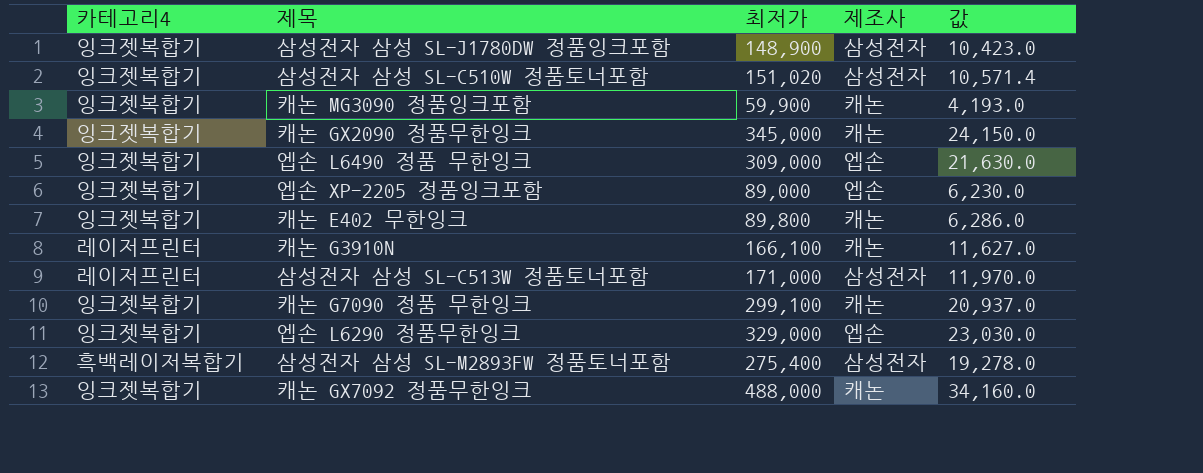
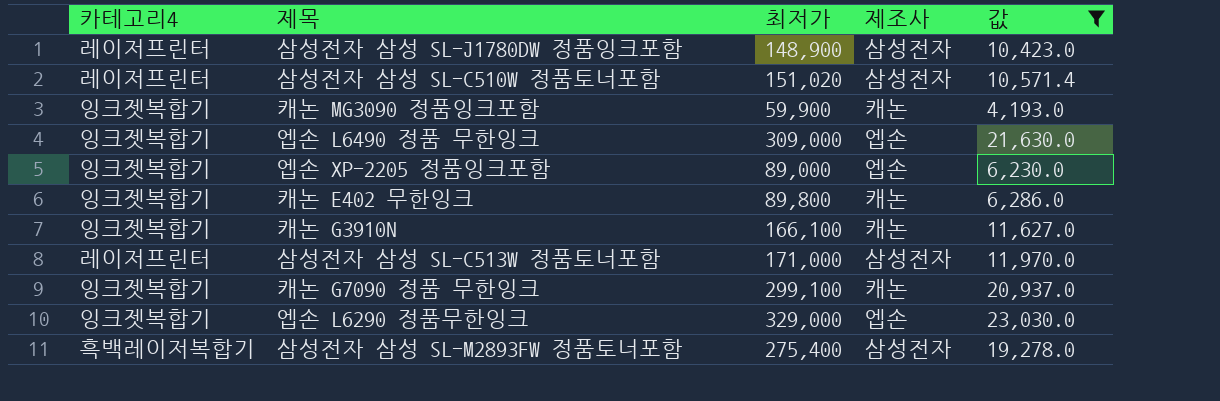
filter: none -> 값 <= 23,030.0
삼성전자 삼성 SL-J1780DW 정품잉크포함 | 카테고리4: 잉크젯복합기 -> 레이저프린터
삼성전자 삼성 SL-C510W 정품토너포함 | 카테고리4: 잉크젯복합기 -> 레이저프린터
캐논 G3910N | 카테고리4: 레이저프린터 -> 잉크젯복합기

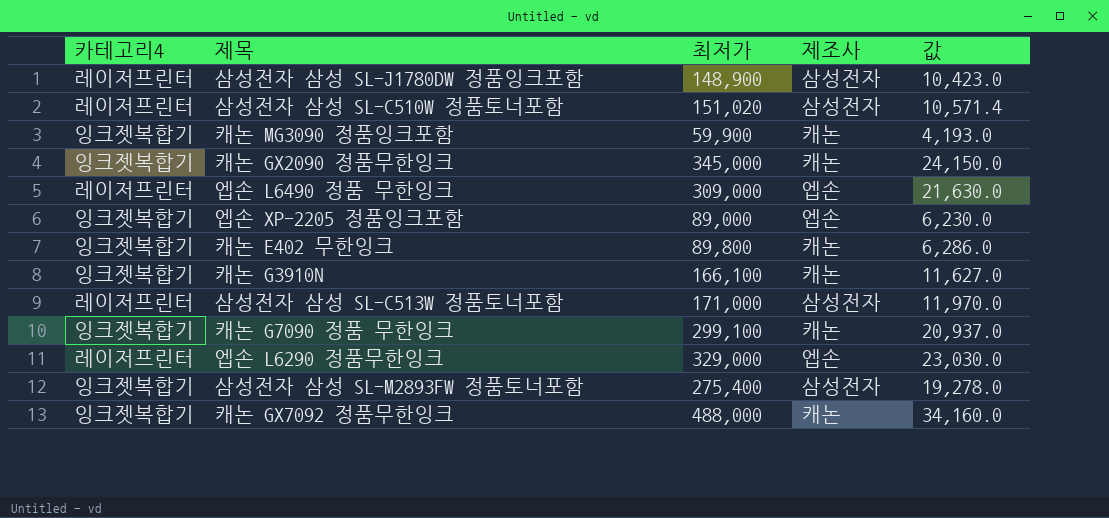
filter: 값 <= 23,030.0 -> none
엡손 L6490 정품 무한잉크 | 카테고리4: 잉크젯복합기 -> 레이저프린터
엡손 L6290 정품무한잉크 | 카테고리4: 잉크젯복합기 -> 레이저프린터
삼성전자 삼성 SL-M2893FW 정품토너포함 | 카테고리4: 흑백레이저복합기 -> 잉크젯복합기

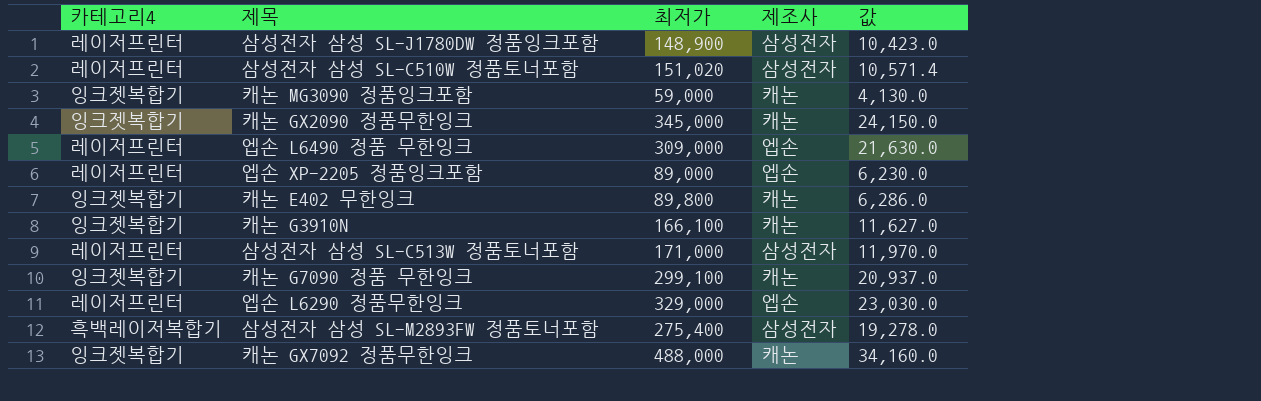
캐논 MG3090 정품잉크포함 | 최저가: 59,900 -> 59,000
캐논 MG3090 정품잉크포함 | 값: 4,193.0 -> 4,130.0
엡손 XP-2205 정품잉크포함 | 카테고리4: 잉크젯복합기 -> 레이저프린터
삼성전자 삼성 SL-M2893FW 정품토너포함 | 카테고리4: 잉크젯복합기 -> 흑백레이저복합기

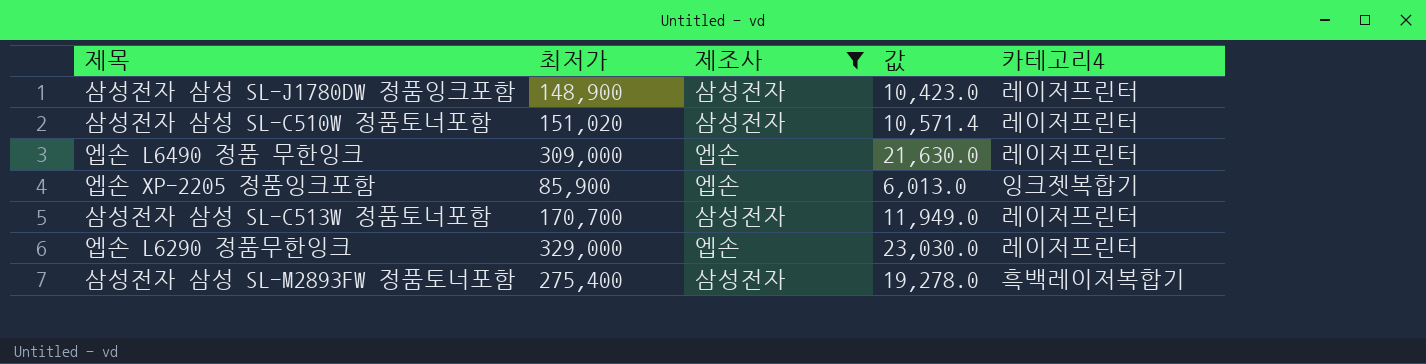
filter: none -> 제조사 != 캐논
column 카테고리4 | position: 1 -> 5
엡손 XP-2205 정품잉크포함 | 최저가: 89,000 -> 85,900
엡손 XP-2205 정품잉크포함 | 값: 6,230.0 -> 6,013.0
엡손 XP-2205 정품잉크포함 | 카테고리4: 레이저프린터 -> 잉크젯복합기
삼성전자 삼성 SL-C513W 정품토너포함 | 최저가: 171,000 -> 170,700
삼성전자 삼성 SL-C513W 정품토너포함 | 값: 11,970.0 -> 11,949.0

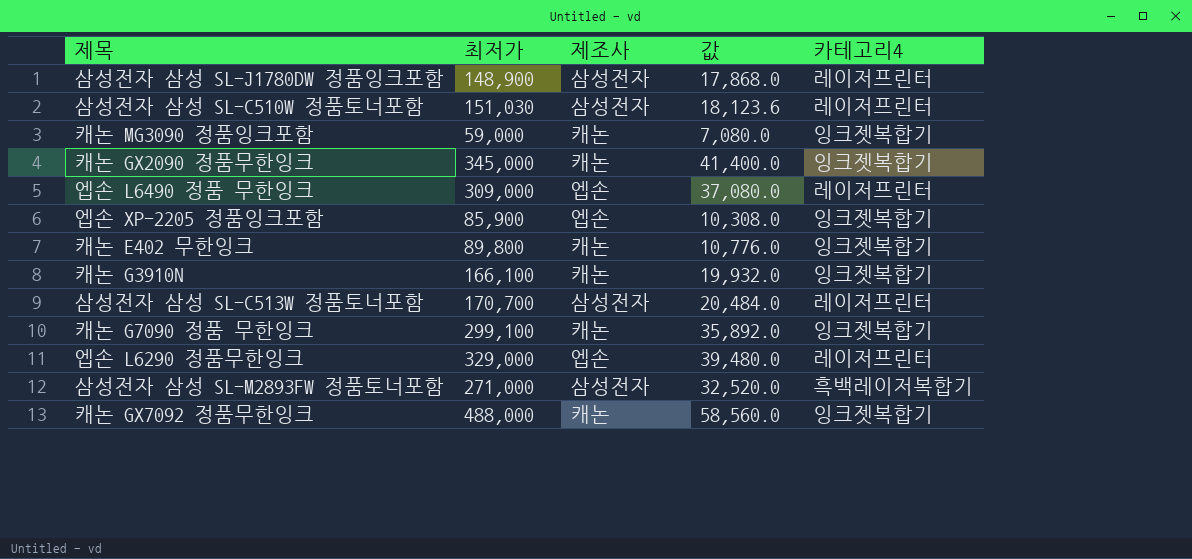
filter: 제조사 != 캐논 -> none
column 값 | formula: [최저가] * 0.07 -> [최저가] * 0.12
삼성전자 삼성 SL-C510W 정품토너포함 | 최저가: 151,020 -> 151,030
삼성전자 삼성 SL-M2893FW 정품토너포함 | 최저가: 275,400 -> 271,000

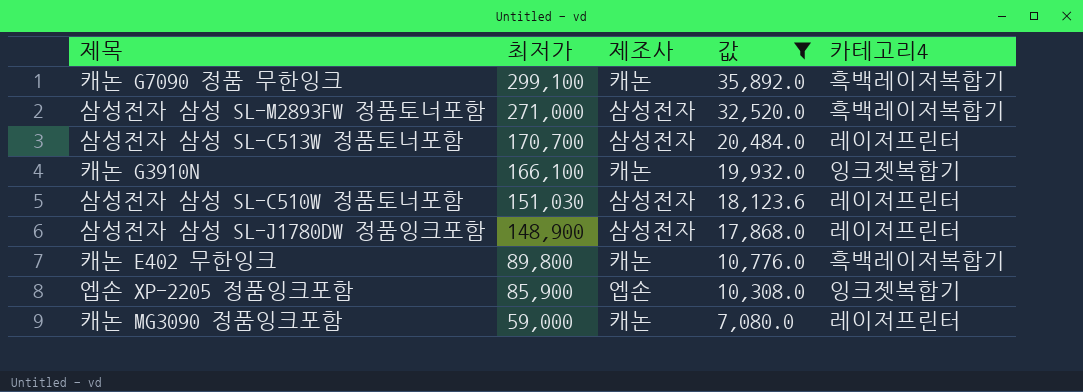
filter: none -> 값 <= 35,892.0
row order: none -> 최저가 descending
캐논 G7090 정품 무한잉크 | 카테고리4: 잉크젯복합기 -> 흑백레이저복합기
캐논 E402 무한잉크 | 카테고리4: 잉크젯복합기 -> 흑백레이저복합기
캐논 MG3090 정품잉크포함 | 카테고리4: 잉크젯복합기 -> 레이저프린터

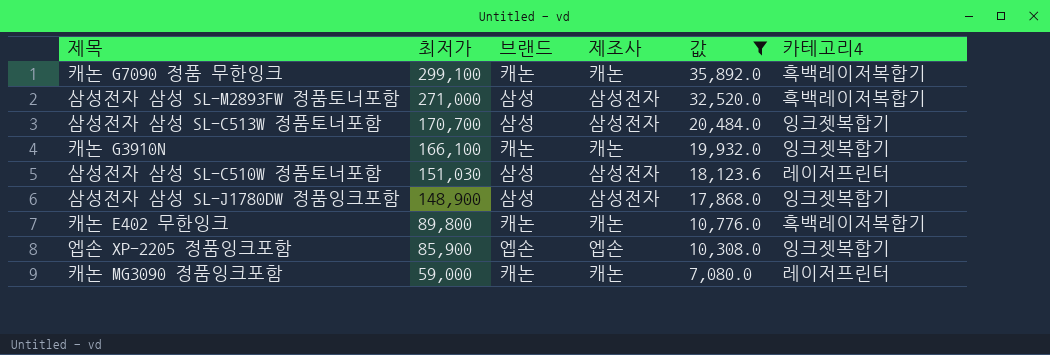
column 브랜드 | position: none -> 3
삼성전자 삼성 SL-C513W 정품토너포함 | 카테고리4: 레이저프린터 -> 잉크젯복합기
삼성전자 삼성 SL-J1780DW 정품잉크포함 | 카테고리4: 레이저프린터 -> 잉크젯복합기

